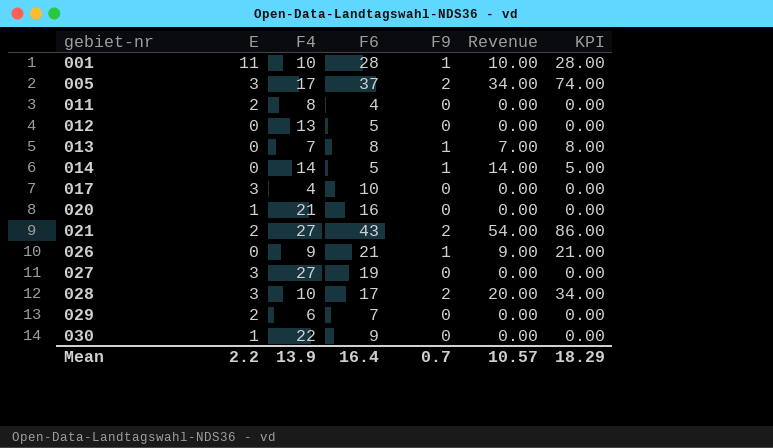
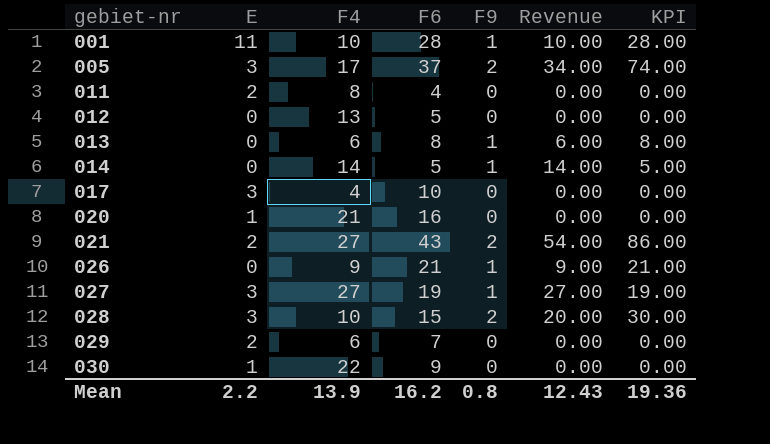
013 | F4: 7 -> 6
013 | Revenue: 7.00 -> 6.00
027 | F9: 0 -> 1
027 | Revenue: 0.00 -> 27.00
027 | KPI: 0.00 -> 19.00
028 | F6: 17 -> 15
028 | KPI: 34.00 -> 30.00
Mean | F6: 16.4 -> 16.2
Mean | F9: 0.7 -> 0.8
Mean | Revenue: 10.57 -> 12.43
Mean | KPI: 18.29 -> 19.36

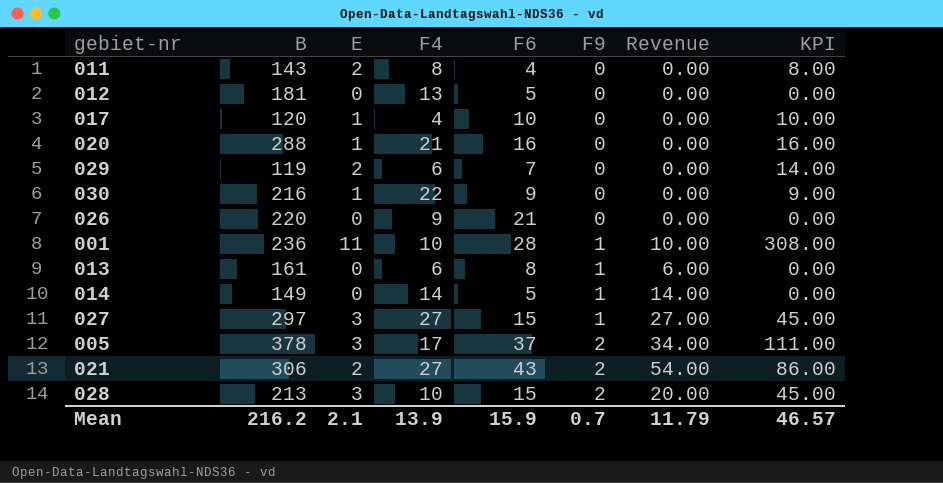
row order: gebiet-nr ascending -> F9 ascending
column B | position: none -> 2
column KPI | formula: [F6] * [F9] -> [E] * [F6]
017 | E: 3 -> 1
026 | F9: 1 -> 0
026 | Revenue: 9.00 -> 0.00
027 | F6: 19 -> 15
Mean | E: 2.2 -> 2.1
Mean | F6: 16.2 -> 15.9
Mean | F9: 0.8 -> 0.7
Mean | Revenue: 12.43 -> 11.79
Mean | KPI: 19.36 -> 46.57

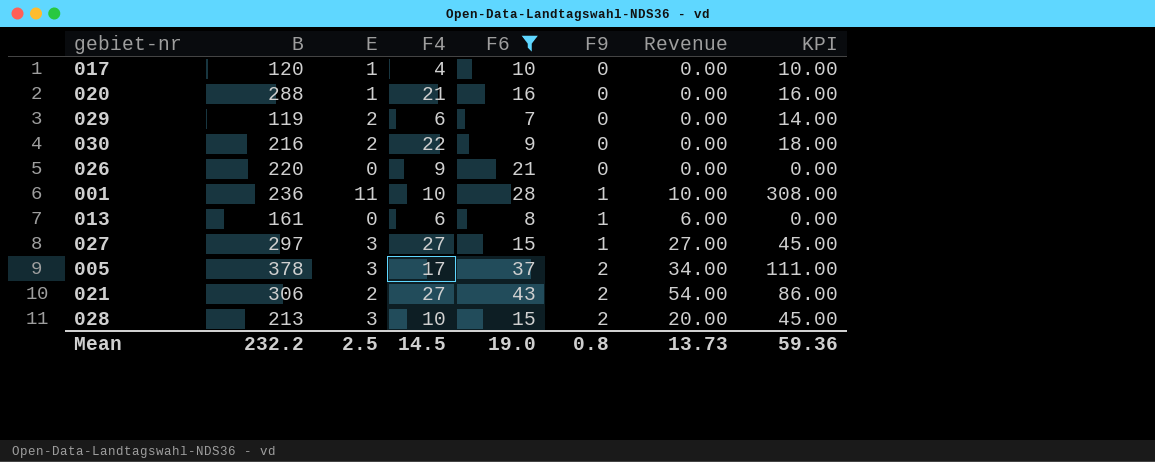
filter: none -> F6 >= 7
030 | E: 1 -> 2
030 | KPI: 9.00 -> 18.00
Mean | B: 216.2 -> 232.2
Mean | E: 2.1 -> 2.5
Mean | F4: 13.9 -> 14.5
Mean | F6: 15.9 -> 19.0
Mean | F9: 0.7 -> 0.8
Mean | Revenue: 11.79 -> 13.73
Mean | KPI: 46.57 -> 59.36

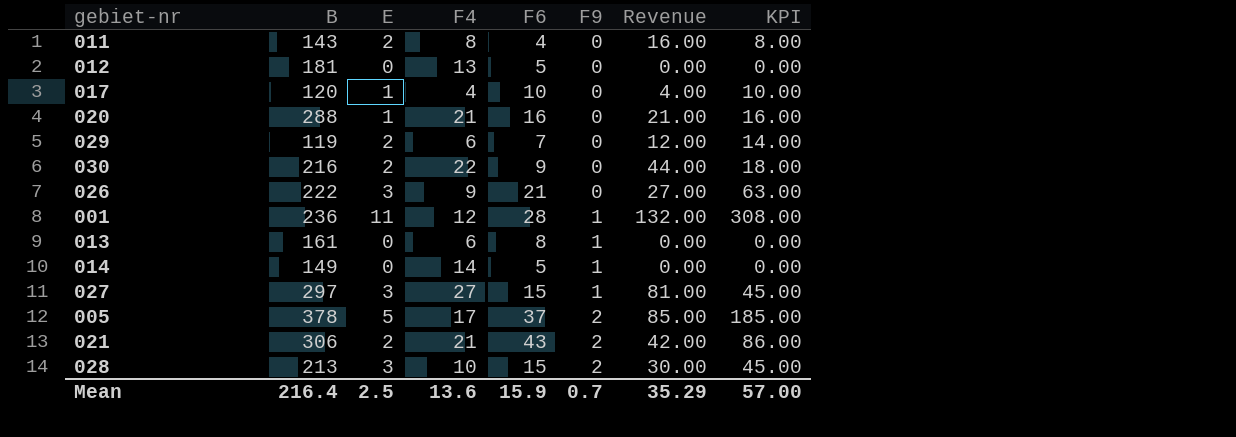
filter: F6 >= 7 -> none
column Revenue | formula: [F4] * [F9] -> [E] * [F4]
026 | B: 220 -> 222
026 | E: 0 -> 3
026 | KPI: 0.00 -> 63.00
001 | F4: 10 -> 12
005 | E: 3 -> 5
005 | KPI: 111.00 -> 185.00
021 | F4: 27 -> 21
Mean | B: 232.2 -> 216.4
Mean | F4: 14.5 -> 13.6
Mean | F6: 19.0 -> 15.9
Mean | F9: 0.8 -> 0.7
Mean | Revenue: 13.73 -> 35.29
Mean | KPI: 59.36 -> 57.00

